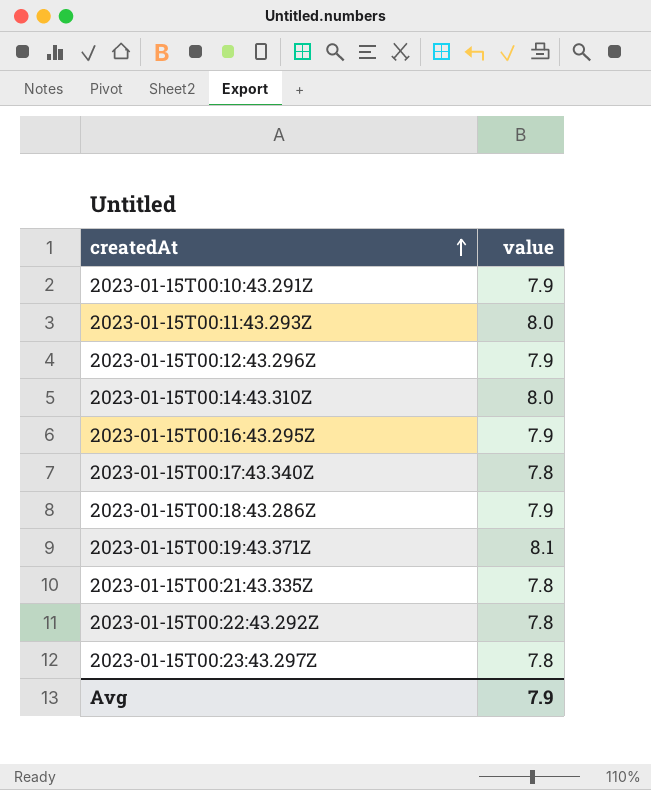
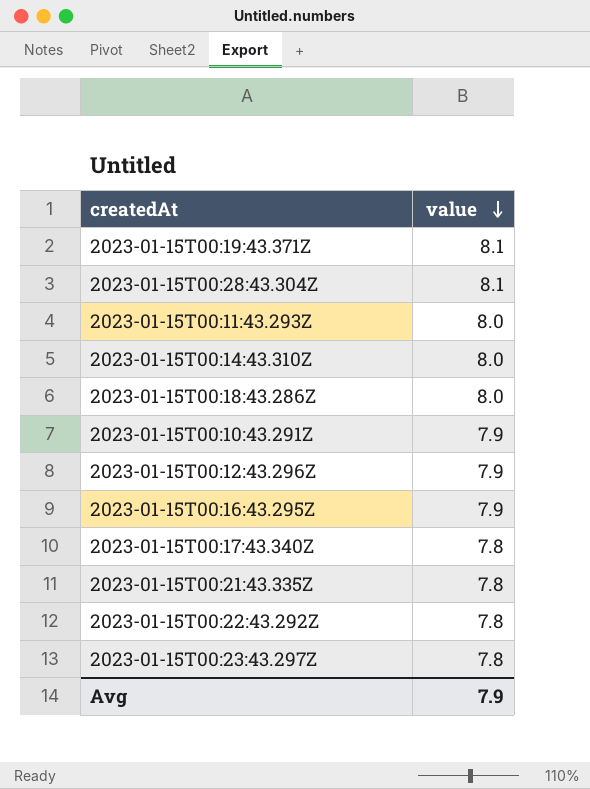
row order: createdAt ascending -> value descending
row 2023-01-15T00:28:43.304Z: none -> 8.1
2023-01-15T00:18:43.286Z | value: 7.9 -> 8.0

